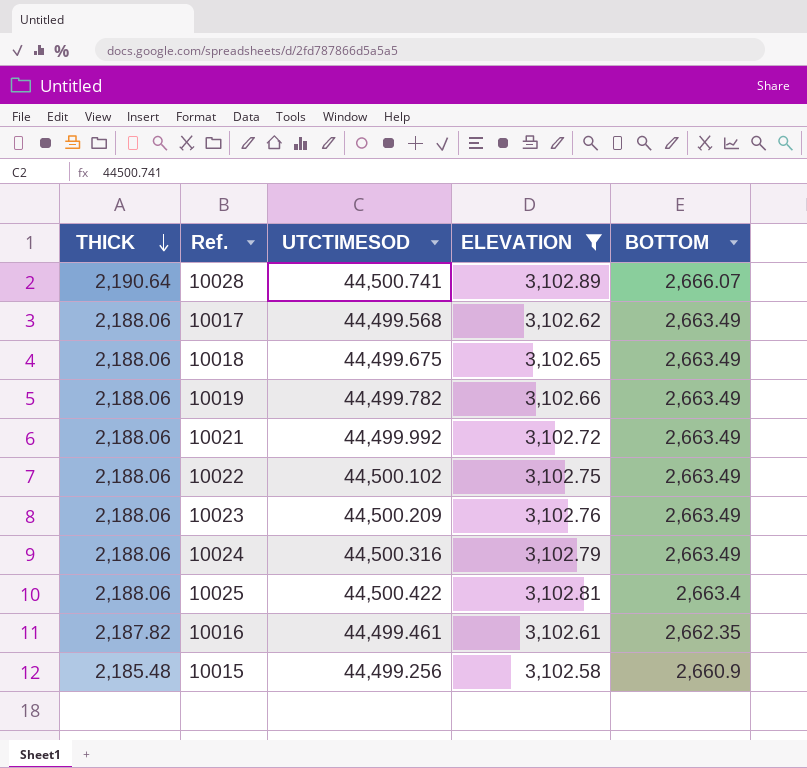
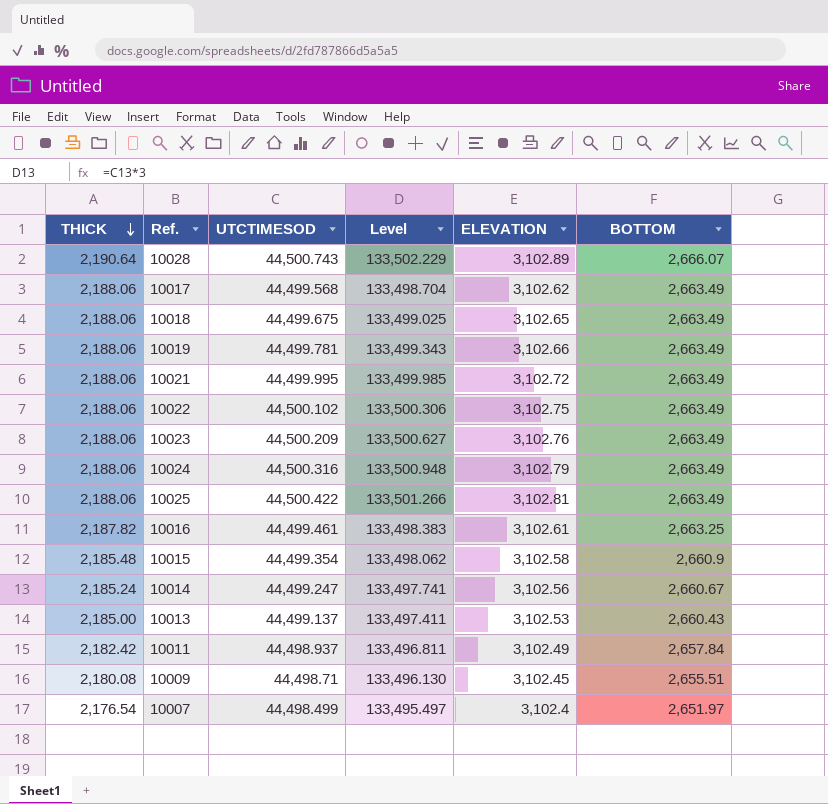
filter: ELEVATION >= 3,102.58 -> none
column Level | formula: none -> [UTCTIMESOD] * 3
10028 | UTCTIMESOD: 44,500.741 -> 44,500.743
10019 | UTCTIMESOD: 44,499.782 -> 44,499.781
10021 | UTCTIMESOD: 44,499.992 -> 44,499.995
10025 | BOTTOM: 2,663.4 -> 2,663.49
10016 | BOTTOM: 2,662.35 -> 2,663.25
10015 | UTCTIMESOD: 44,499.256 -> 44,499.354

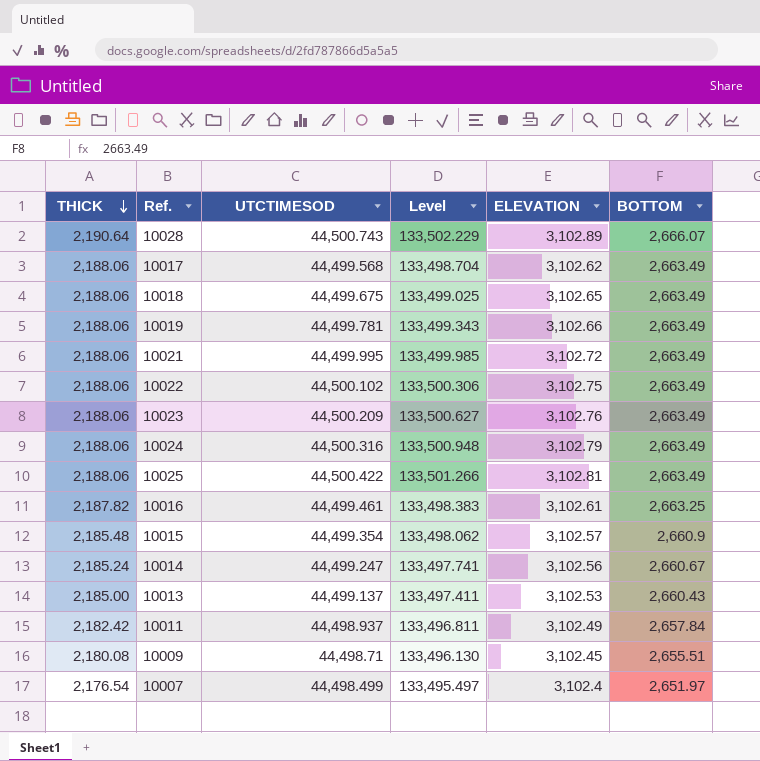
10015 | ELEVATION: 3,102.58 -> 3,102.57

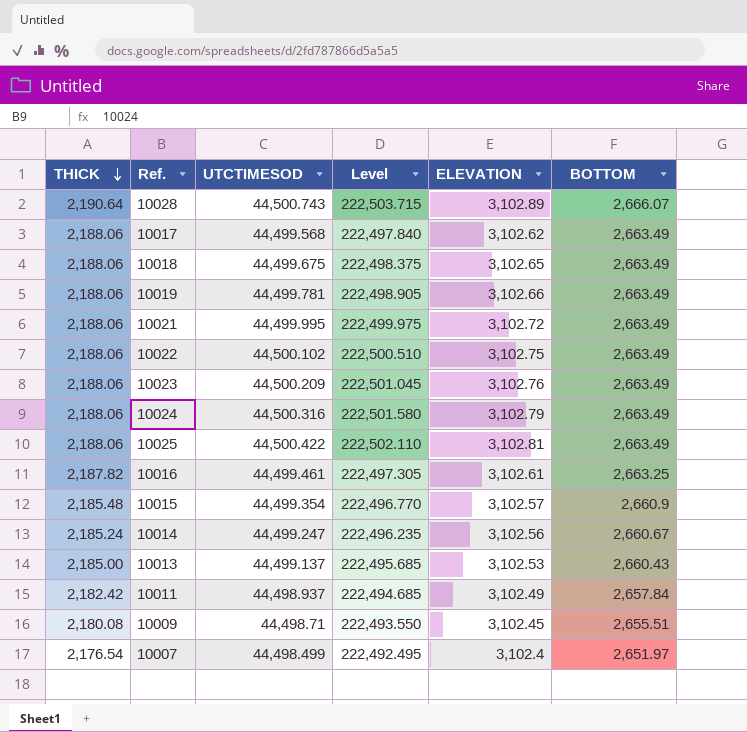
column Level | formula: [UTCTIMESOD] * 3 -> [UTCTIMESOD] * 5

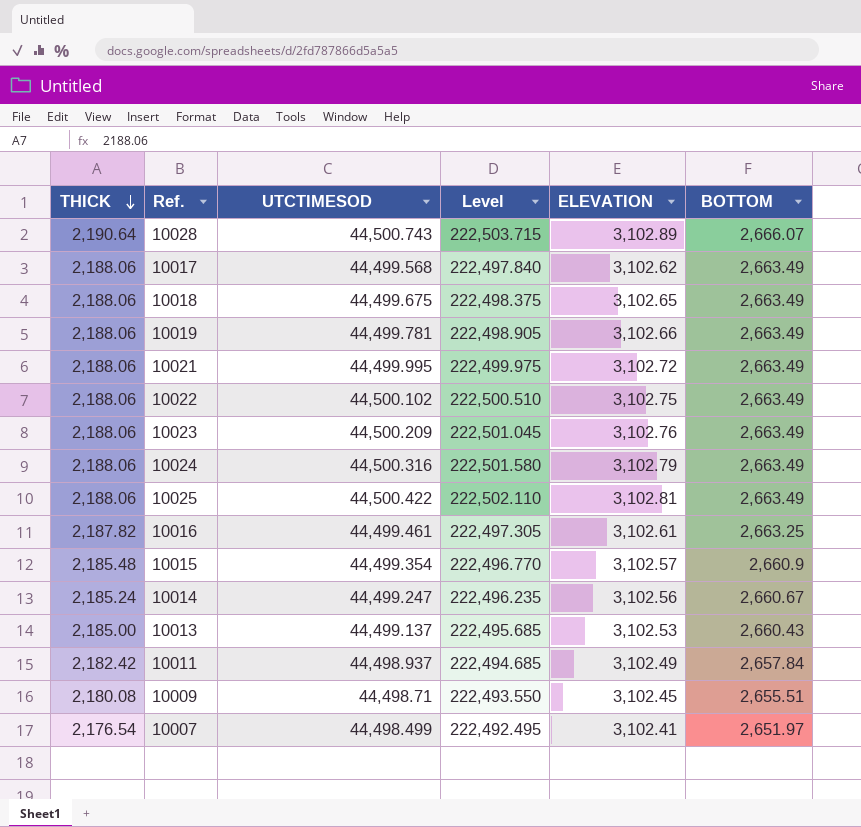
10007 | ELEVATION: 3,102.4 -> 3,102.41

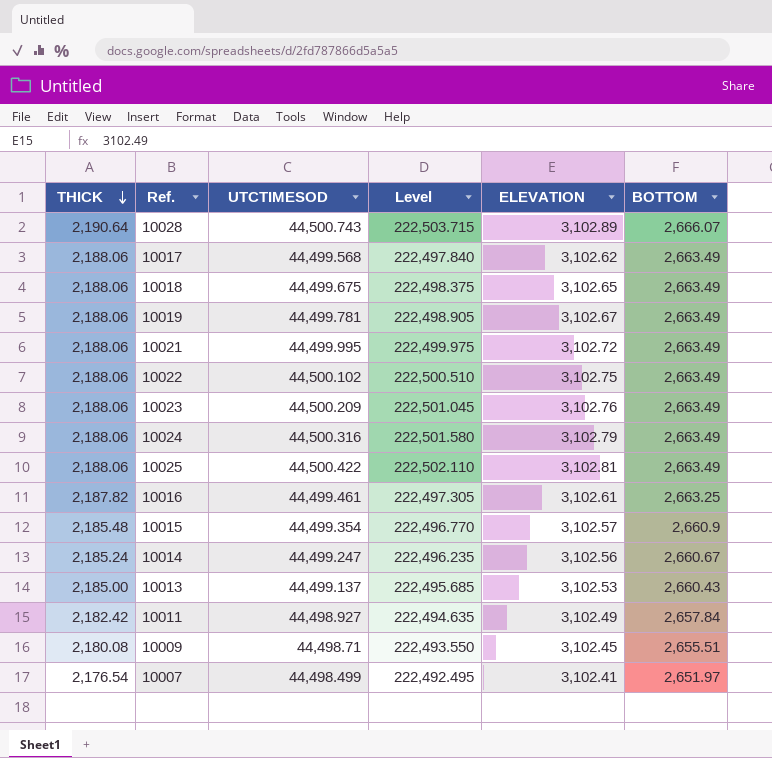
10019 | ELEVATION: 3,102.66 -> 3,102.67
10011 | UTCTIMESOD: 44,498.937 -> 44,498.927
10011 | Level: 222,494.685 -> 222,494.635

